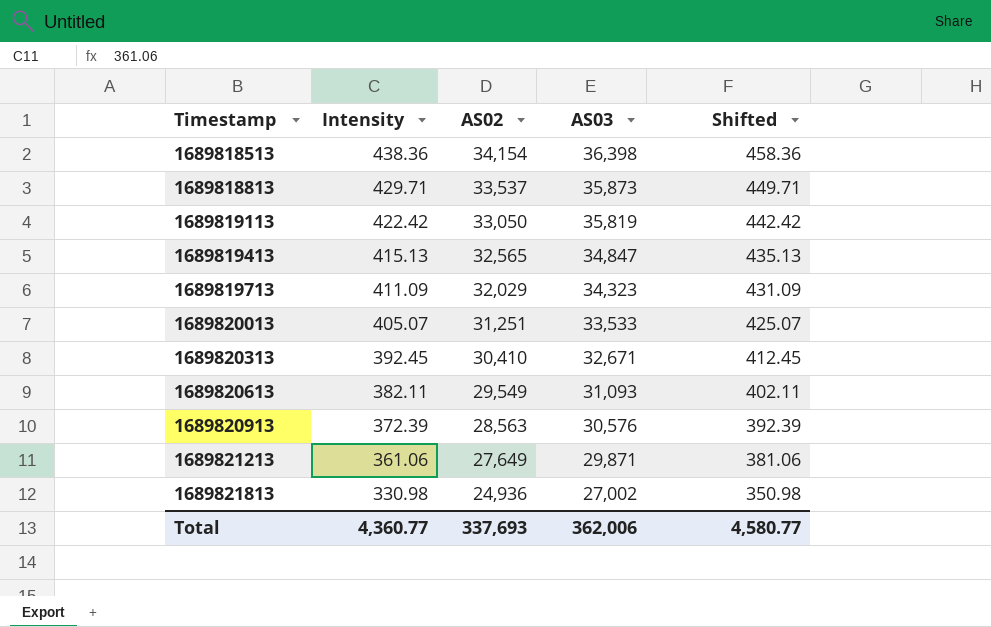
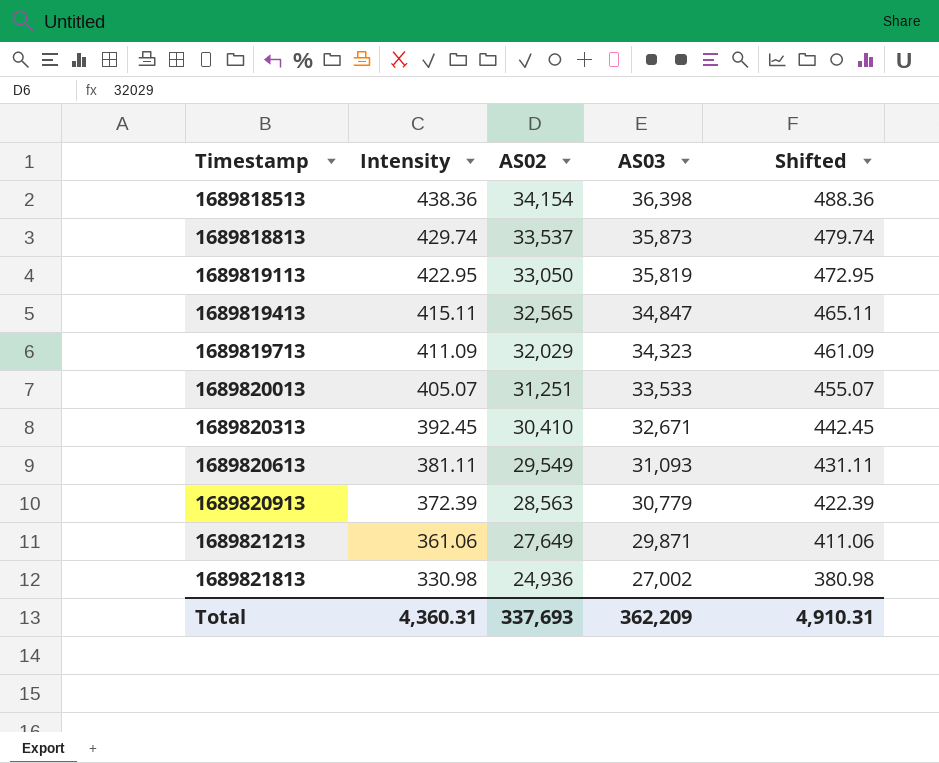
column Shifted | formula: [Intensity] + 20 -> [Intensity] + 50
1689818813 | Intensity: 429.71 -> 429.74
1689819113 | Intensity: 422.42 -> 422.95
1689819413 | Intensity: 415.13 -> 415.11
1689820613 | Intensity: 382.11 -> 381.11
1689820913 | AS03: 30,576 -> 30,779
Total | Intensity: 4,360.77 -> 4,360.31
Total | AS03: 362,006 -> 362,209
Total | Shifted: 4,580.77 -> 4,910.31

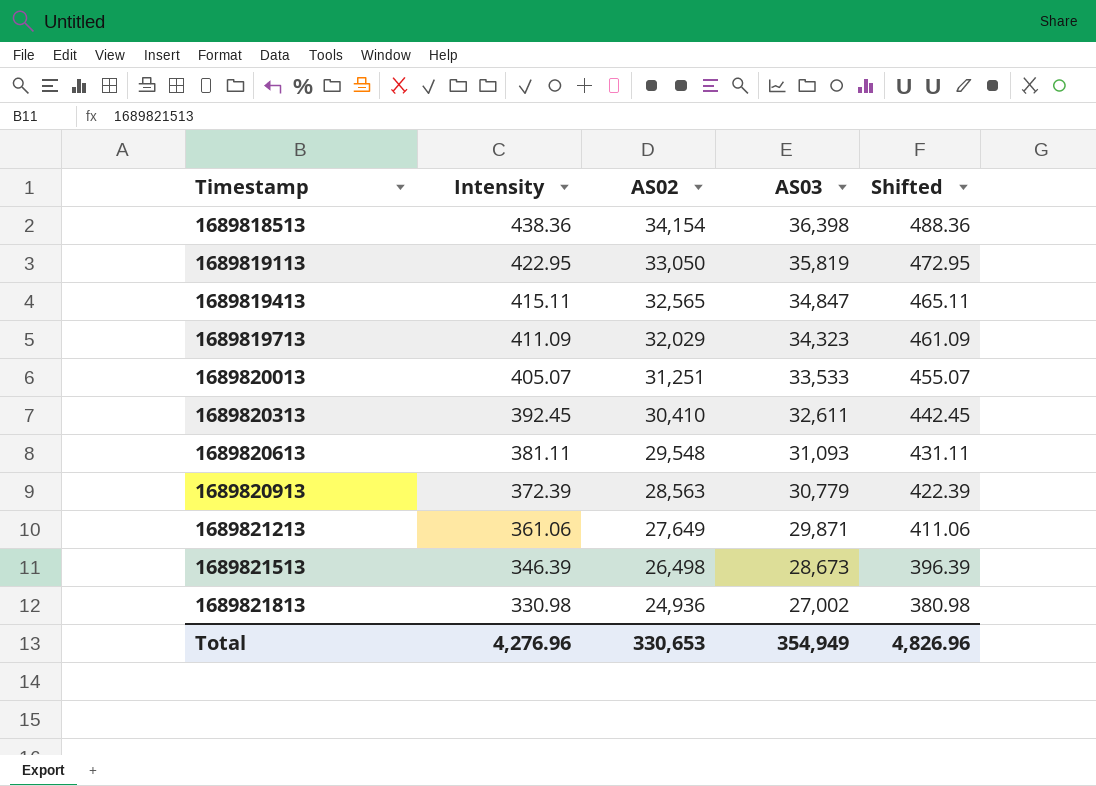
row 1689818813: 429.74 | 33,537 | 35,873 | 479.74 -> none
1689820313 | AS03: 32,671 -> 32,611
1689820613 | AS02: 29,549 -> 29,548
row 1689821513: none -> 346.39 | 26,498 | 28,673 | 396.39
Total | Intensity: 4,360.31 -> 4,276.96
Total | AS02: 337,693 -> 330,653
Total | AS03: 362,209 -> 354,949
Total | Shifted: 4,910.31 -> 4,826.96

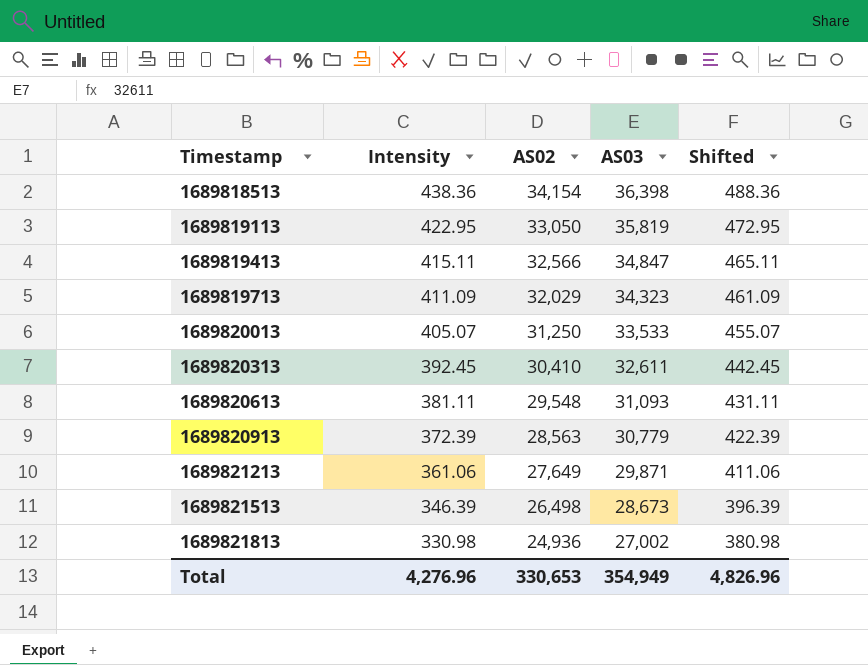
1689819413 | AS02: 32,565 -> 32,566
1689820013 | AS02: 31,251 -> 31,250

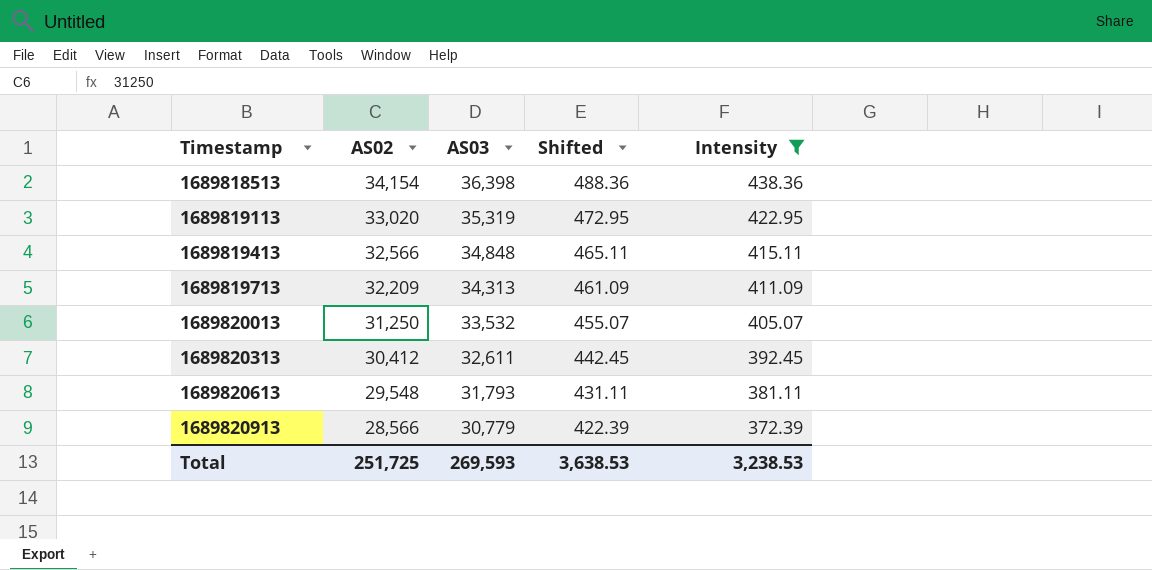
filter: none -> Intensity >= 372.39
column Intensity | position: 2 -> 5
1689819113 | AS02: 33,050 -> 33,020
1689819113 | AS03: 35,819 -> 35,319
1689819413 | AS03: 34,847 -> 34,848
1689819713 | AS02: 32,029 -> 32,209
1689819713 | AS03: 34,323 -> 34,313
1689820013 | AS03: 33,533 -> 33,532
1689820313 | AS02: 30,410 -> 30,412
1689820613 | AS03: 31,093 -> 31,793
1689820913 | AS02: 28,563 -> 28,566
Total | AS02: 330,653 -> 251,725
Total | AS03: 354,949 -> 269,593
Total | Shifted: 4,826.96 -> 3,638.53
Total | Intensity: 4,276.96 -> 3,238.53

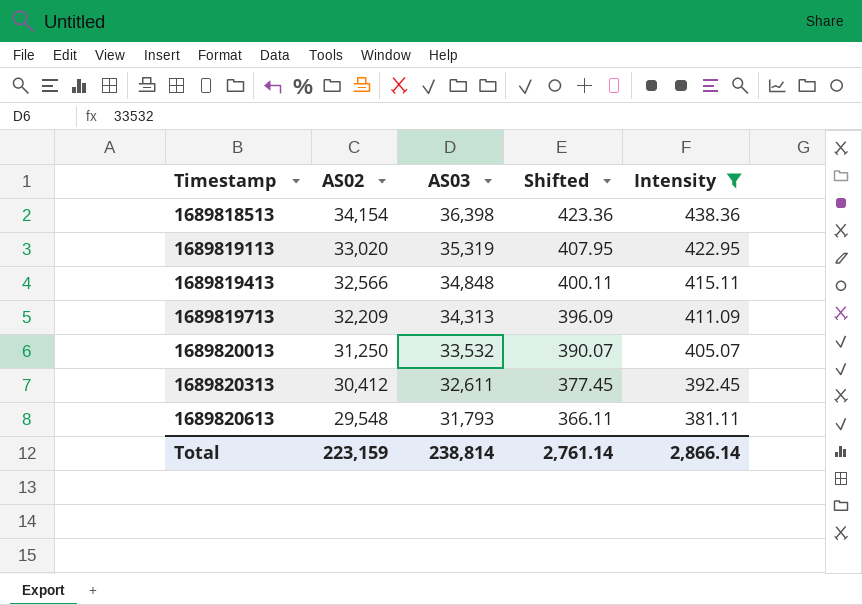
column Shifted | formula: [Intensity] + 50 -> [Intensity] - 15
row 1689820913: 28,566 | 30,779 | 422.39 | 372.39 -> none
Total | AS02: 251,725 -> 223,159
Total | AS03: 269,593 -> 238,814
Total | Shifted: 3,638.53 -> 2,761.14
Total | Intensity: 3,238.53 -> 2,866.14

